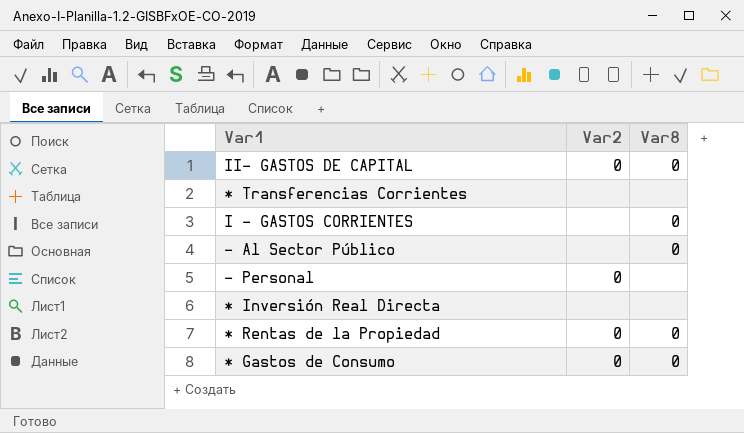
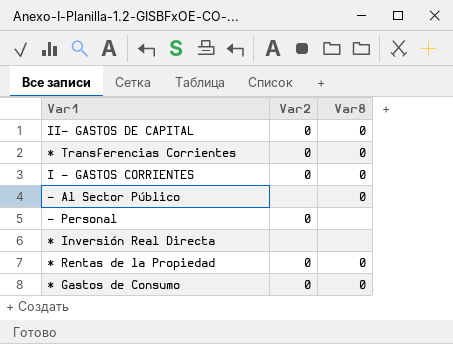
* Transferencias Corrientes | Var2: none -> 0
* Transferencias Corrientes | Var8: none -> 0
I - GASTOS CORRIENTES | Var2: none -> 0

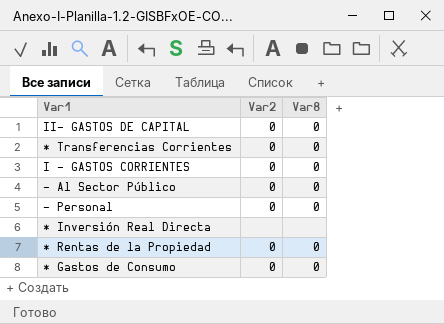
- Al Sector Público | Var2: none -> 0
- Personal | Var8: none -> 0

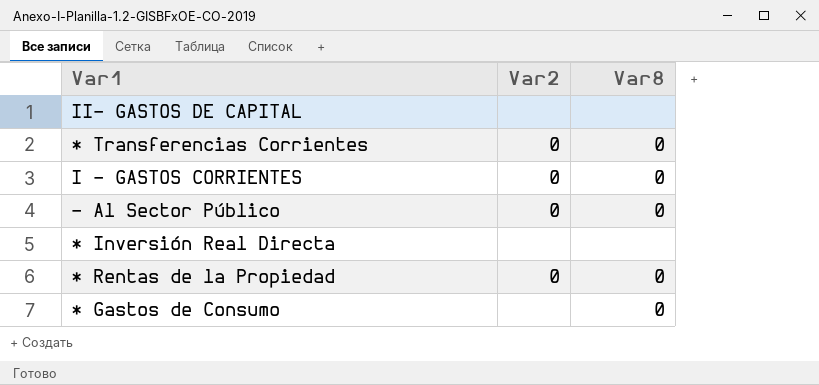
row - Personal: 0 | 0 -> none
II- GASTOS DE CAPITAL | Var2: 0 -> none
II- GASTOS DE CAPITAL | Var8: 0 -> none
* Gastos de Consumo | Var2: 0 -> none

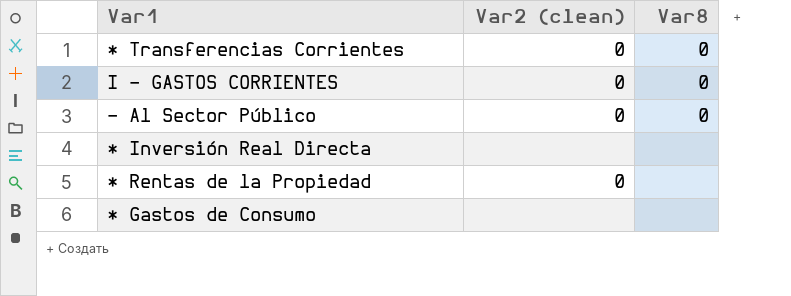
column name: Var2 -> Var2 (clean)
row II- GASTOS DE CAPITAL: none | none -> none
* Rentas de la Propiedad | Var8: 0 -> none
* Gastos de Consumo | Var8: 0 -> none

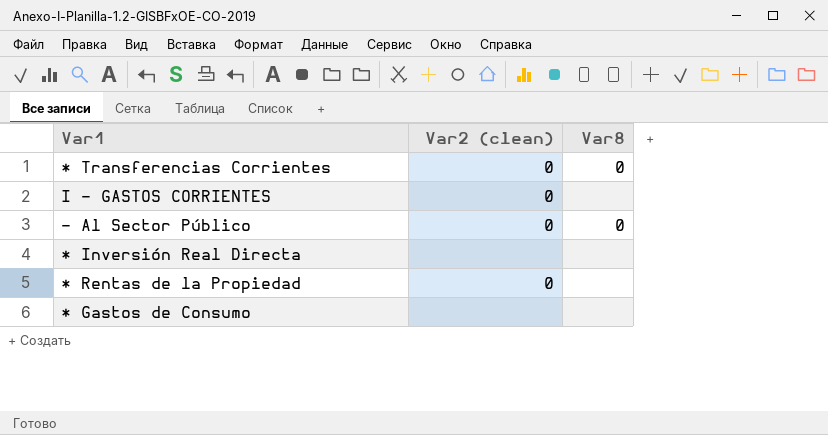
I - GASTOS CORRIENTES | Var8: 0 -> none

